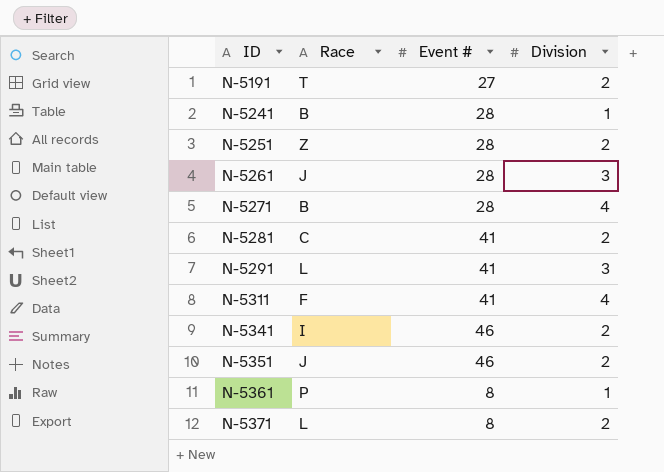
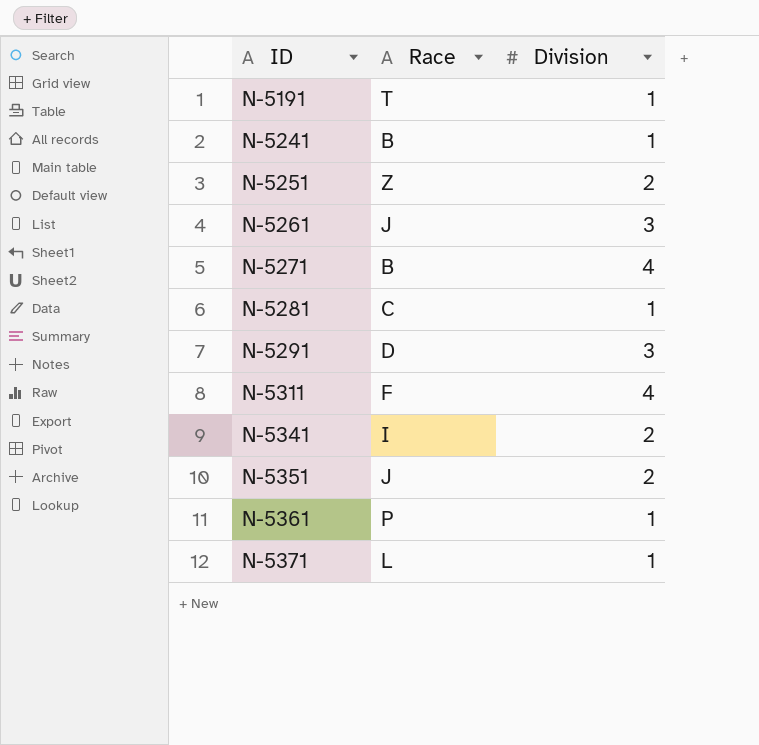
column Event # | position: 3 -> none
N-5191 | Division: 2 -> 1
N-5281 | Division: 2 -> 1
N-5291 | Race: L -> D
N-5371 | Division: 2 -> 1

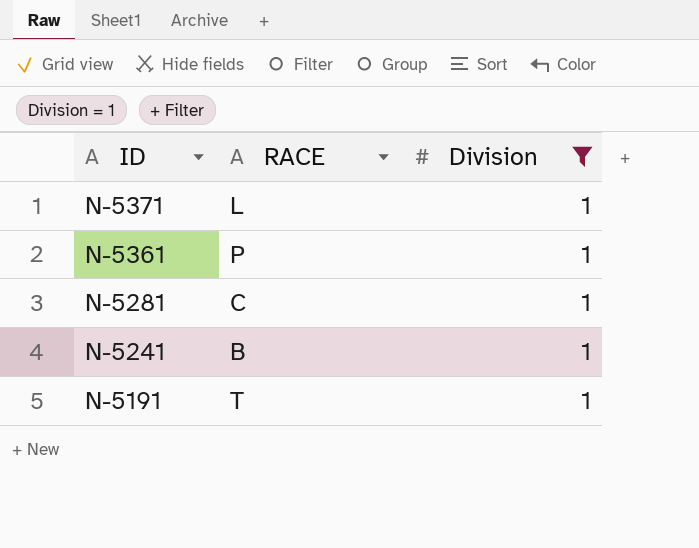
filter: none -> Division = 1
row order: ID ascending -> ID descending
column name: Race -> RACE

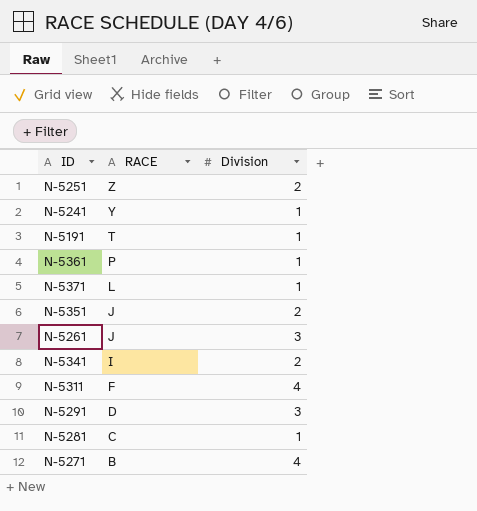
filter: Division = 1 -> none
row order: ID descending -> RACE descending
N-5241 | RACE: B -> Y

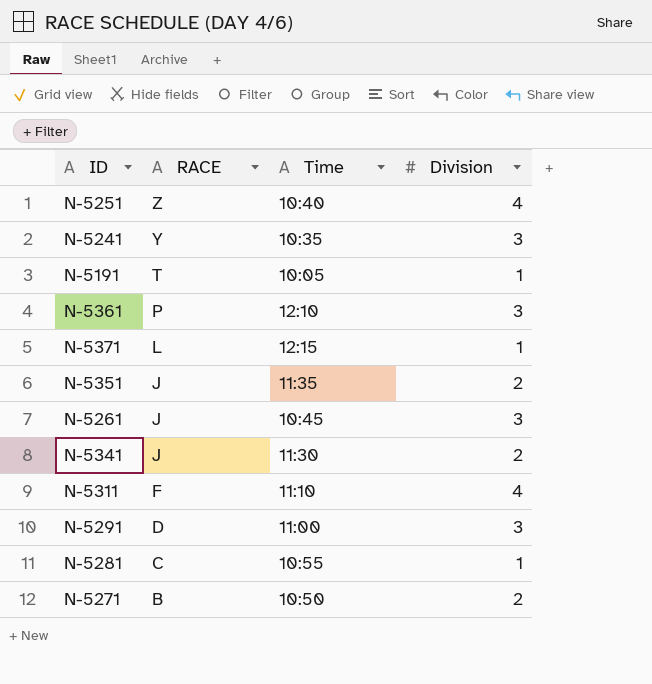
column Time | position: none -> 3
N-5251 | Division: 2 -> 4
N-5241 | Division: 1 -> 3
N-5361 | Division: 1 -> 3
N-5341 | RACE: I -> J
N-5271 | Division: 4 -> 2

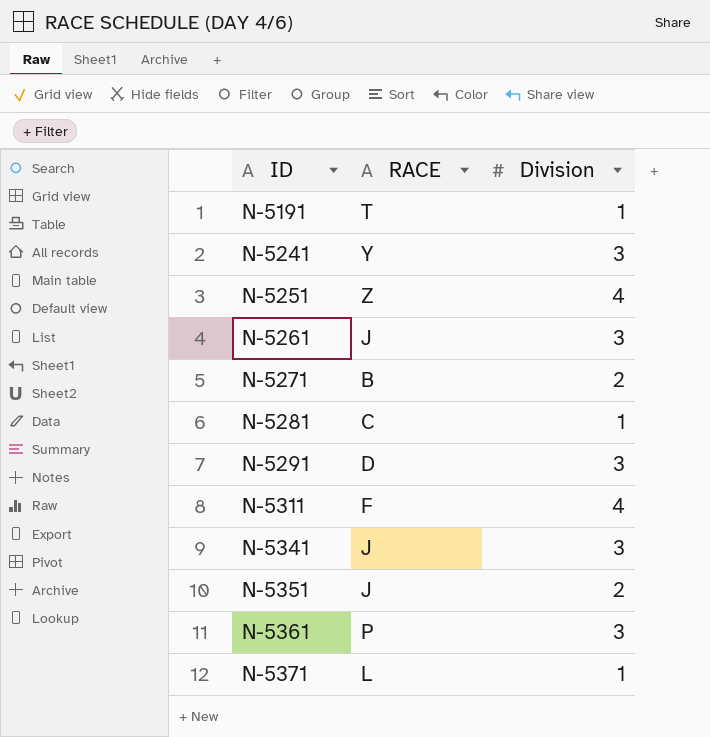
row order: RACE descending -> ID ascending
column Time | position: 3 -> none
N-5341 | Division: 2 -> 3

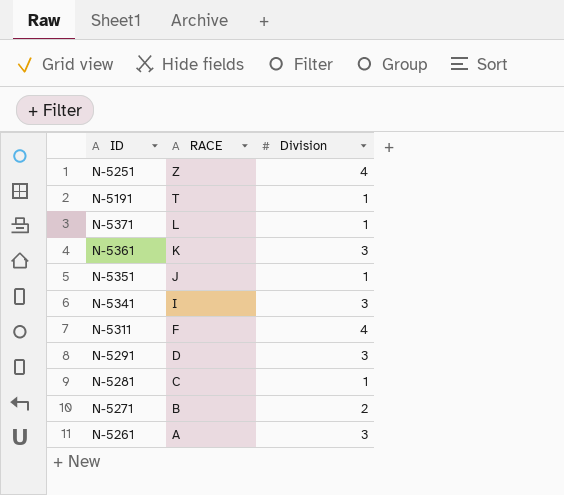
row order: ID ascending -> RACE descending
row N-5241: Y | 3 -> none
N-5361 | RACE: P -> K
N-5351 | Division: 2 -> 1
N-5341 | RACE: J -> I
N-5261 | RACE: J -> A

